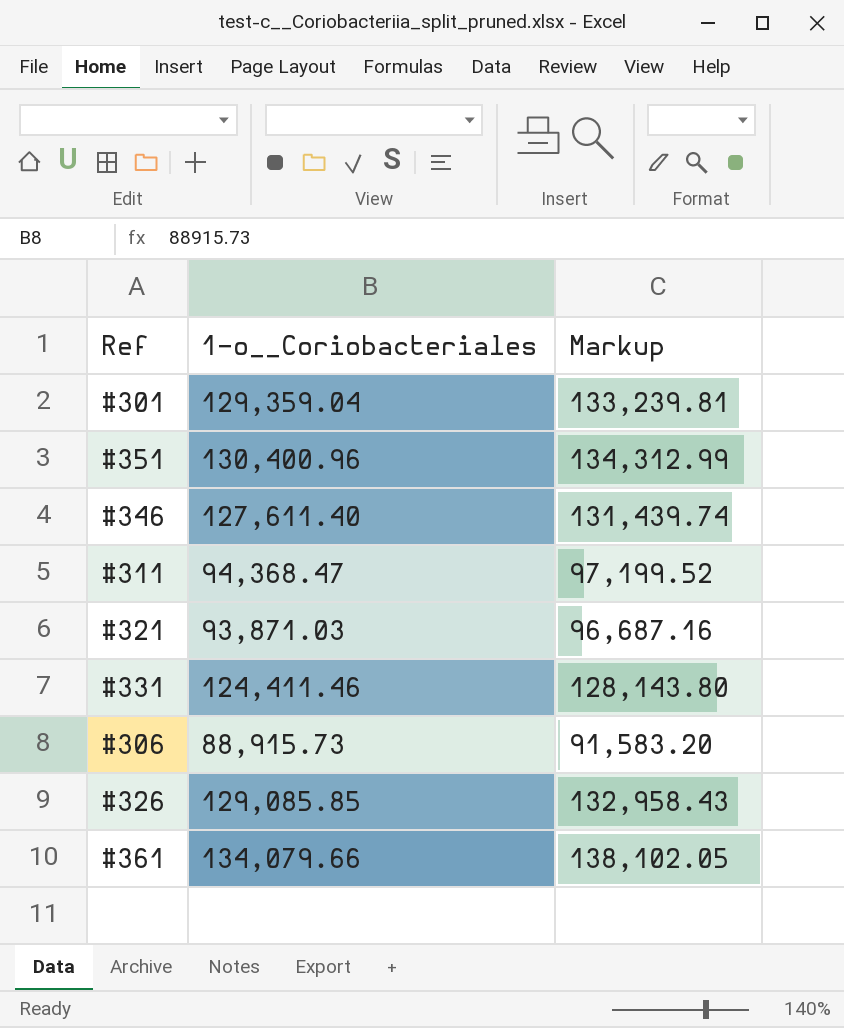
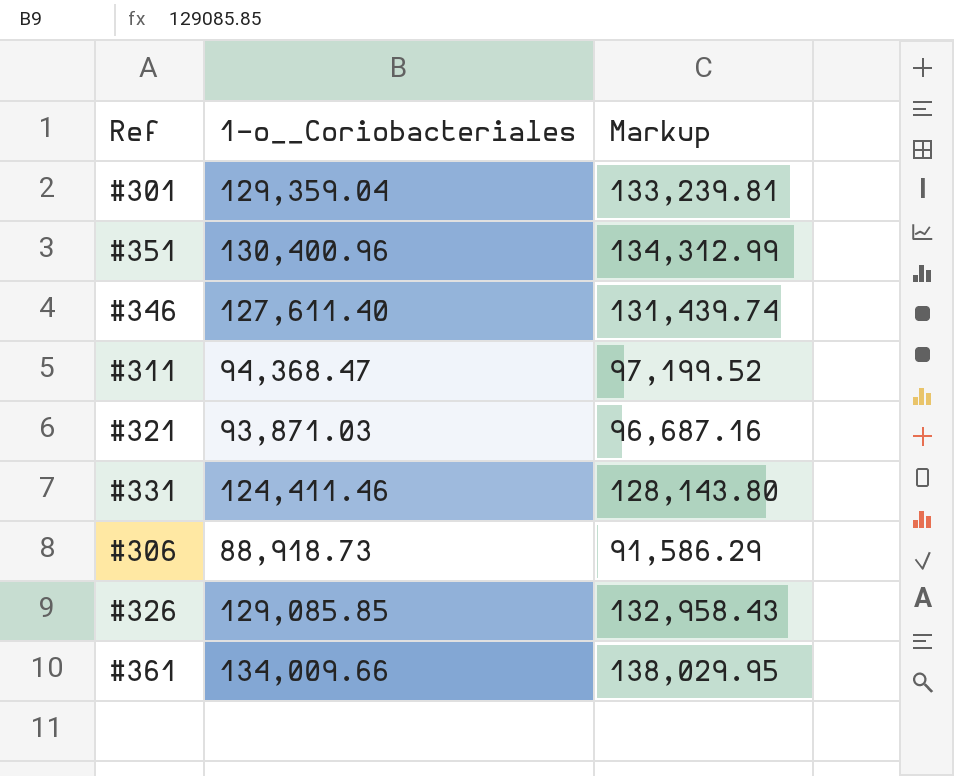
#306 | 1-o__Coriobacteriales: 88,915.73 -> 88,918.73
#306 | Markup: 91,583.20 -> 91,586.29
#361 | 1-o__Coriobacteriales: 134,079.66 -> 134,009.66
#361 | Markup: 138,102.05 -> 138,029.95

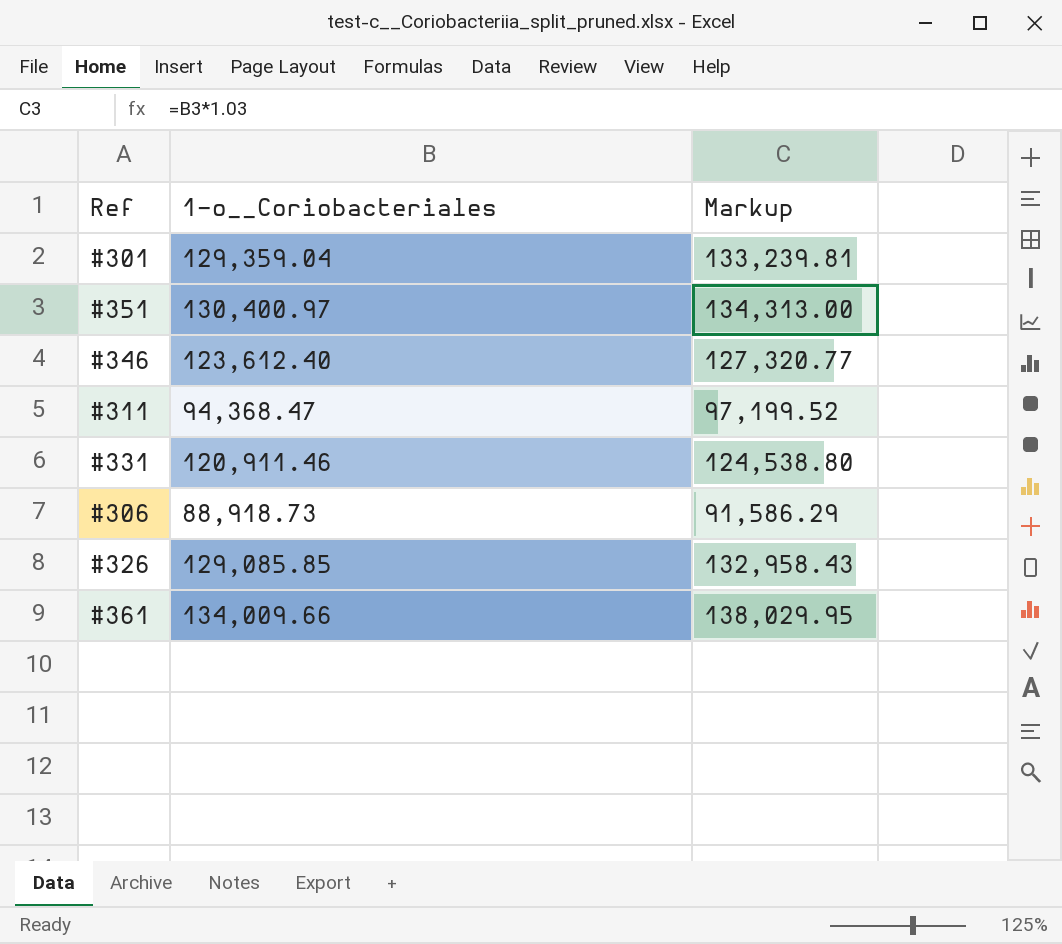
row #321: 93,871.03 | 96,687.16 -> none
#351 | 1-o__Coriobacteriales: 130,400.96 -> 130,400.97
#351 | Markup: 134,312.99 -> 134,313.00
#346 | 1-o__Coriobacteriales: 127,611.40 -> 123,612.40
#346 | Markup: 131,439.74 -> 127,320.77
#331 | 1-o__Coriobacteriales: 124,411.46 -> 120,911.46
#331 | Markup: 128,143.80 -> 124,538.80

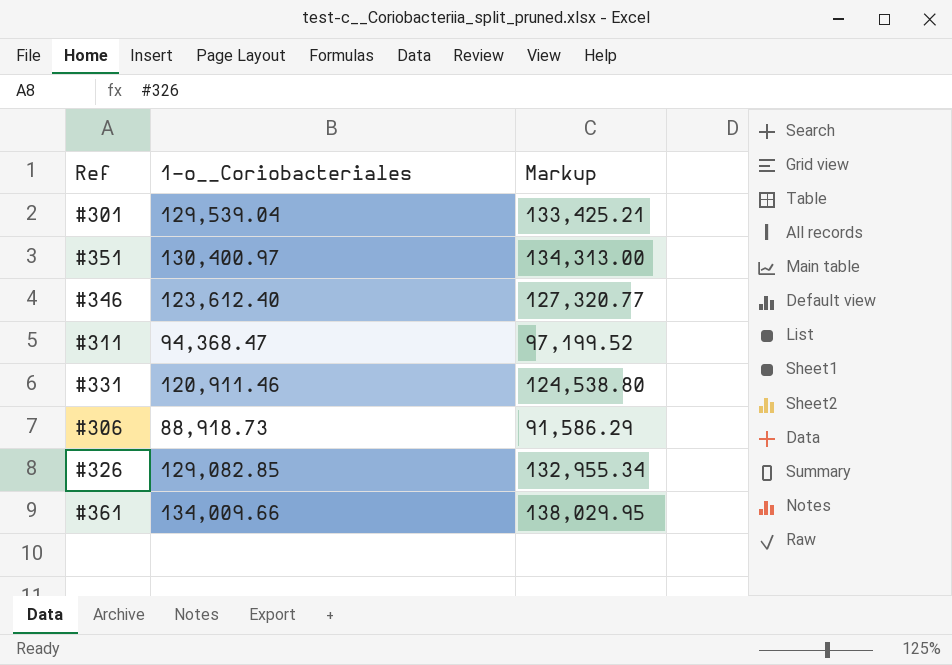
#301 | 1-o__Coriobacteriales: 129,359.04 -> 129,539.04
#301 | Markup: 133,239.81 -> 133,425.21
#326 | 1-o__Coriobacteriales: 129,085.85 -> 129,082.85
#326 | Markup: 132,958.43 -> 132,955.34

